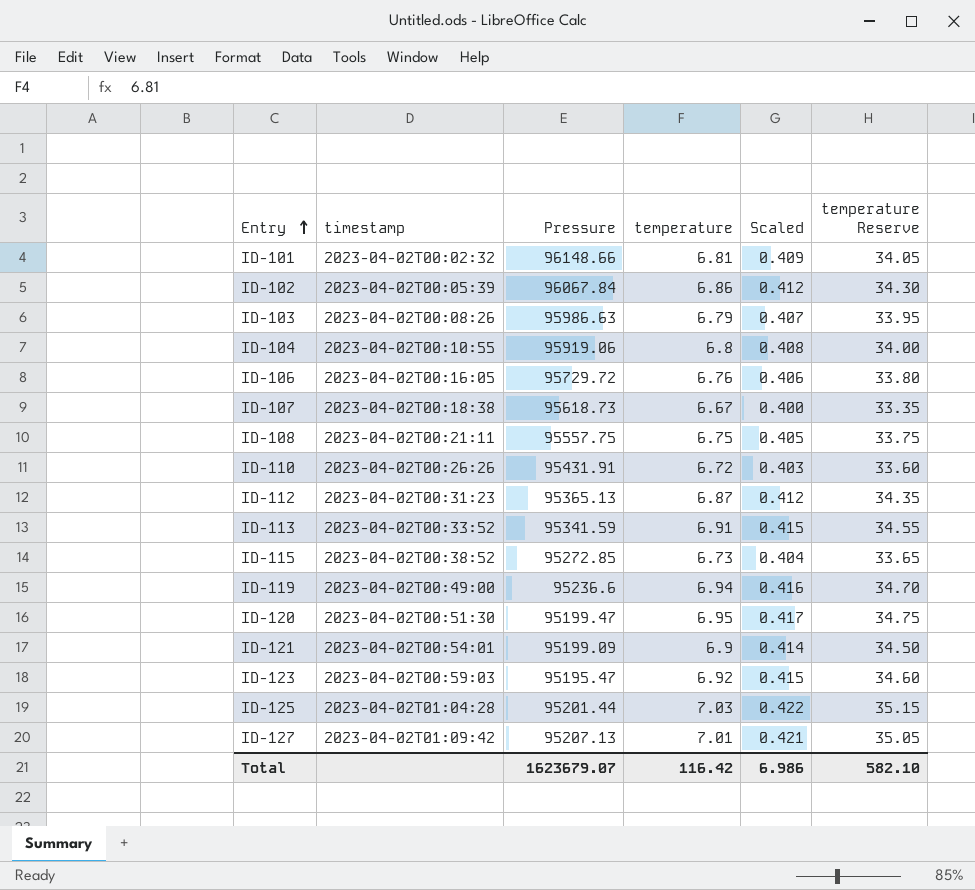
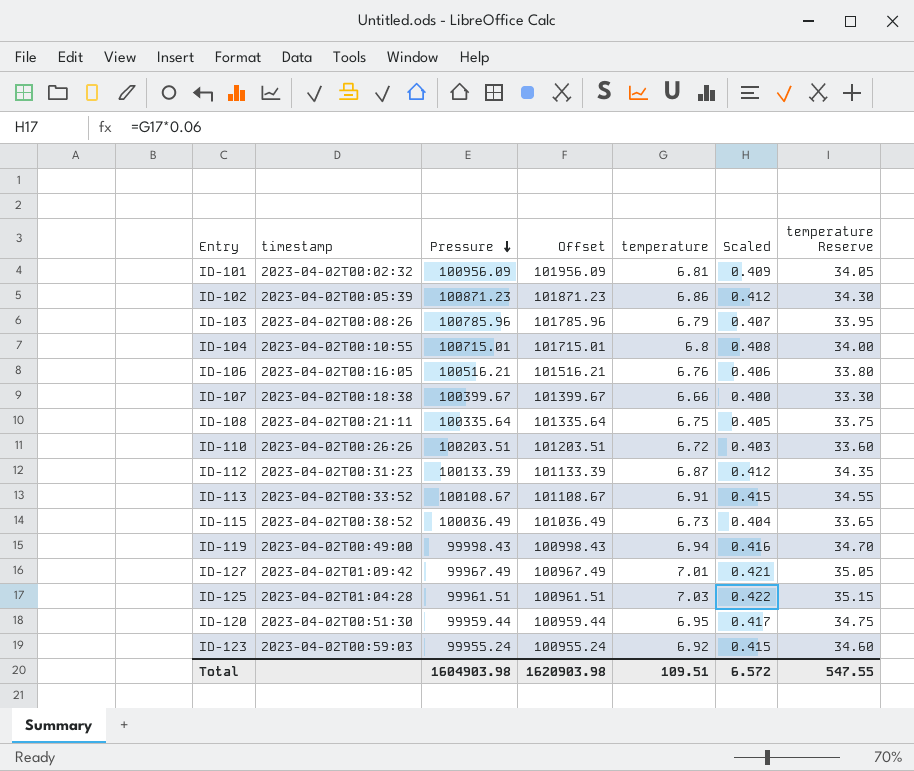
row order: Entry ascending -> Pressure descending
column Offset | formula: none -> [Pressure] + 1000
row ID-121: 2023-04-02T00:54:01 | 95199.09 | 6.9 | 0.414 | 34.50 -> none
ID-101 | Pressure: 96148.66 -> 100956.09
ID-102 | Pressure: 96067.84 -> 100871.23
ID-103 | Pressure: 95986.63 -> 100785.96
ID-104 | Pressure: 95919.06 -> 100715.01
ID-106 | Pressure: 95729.72 -> 100516.21
ID-107 | Pressure: 95618.73 -> 100399.67
ID-107 | temperature: 6.67 -> 6.66
ID-107 | temperature Reserve: 33.35 -> 33.30
ID-108 | Pressure: 95557.75 -> 100335.64
ID-110 | Pressure: 95431.91 -> 100203.51
ID-112 | Pressure: 95365.13 -> 100133.39
ID-113 | Pressure: 95341.59 -> 100108.67
ID-115 | Pressure: 95272.85 -> 100036.49
ID-119 | Pressure: 95236.6 -> 99998.43
ID-127 | Pressure: 95207.13 -> 99967.49
ID-125 | Pressure: 95201.44 -> 99961.51
ID-120 | Pressure: 95199.47 -> 99959.44
ID-123 | Pressure: 95195.47 -> 99955.24
Total | Pressure: 1623679.07 -> 1604903.98
Total | temperature: 116.42 -> 109.51
Total | Scaled: 6.986 -> 6.572
Total | temperature Reserve: 582.10 -> 547.55

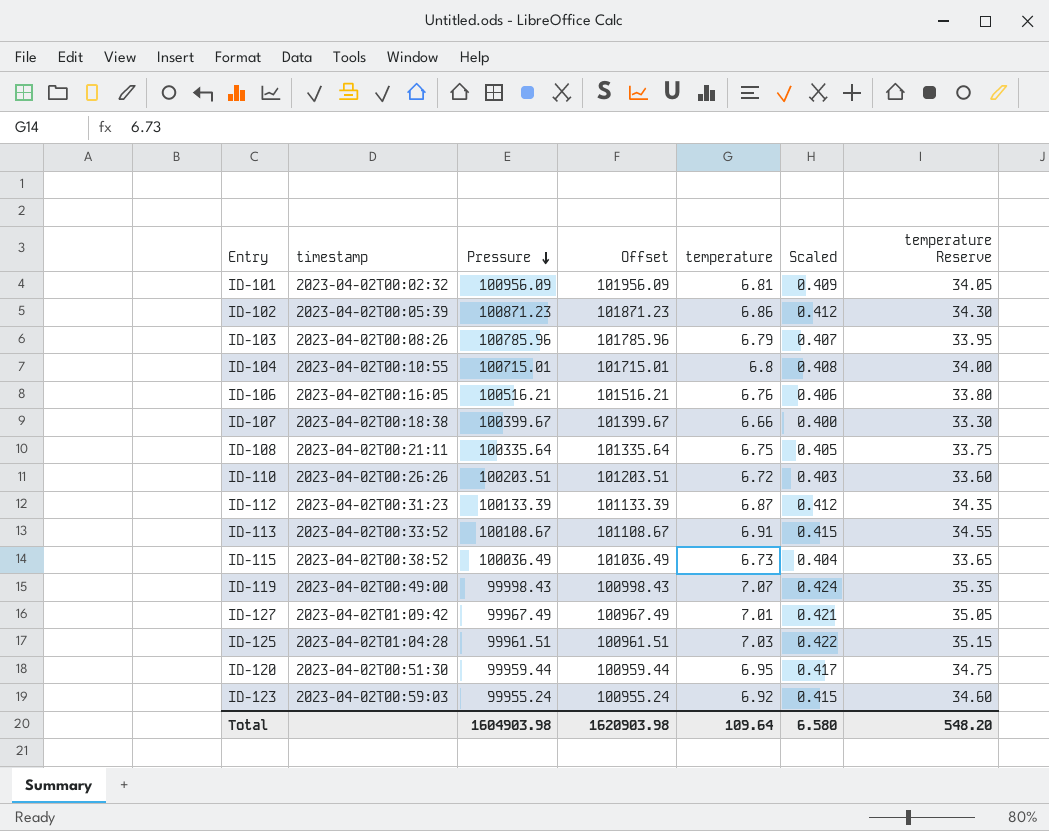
ID-119 | temperature: 6.94 -> 7.07
ID-119 | Scaled: 0.416 -> 0.424
ID-119 | temperature Reserve: 34.70 -> 35.35
Total | temperature: 109.51 -> 109.64
Total | Scaled: 6.572 -> 6.580
Total | temperature Reserve: 547.55 -> 548.20

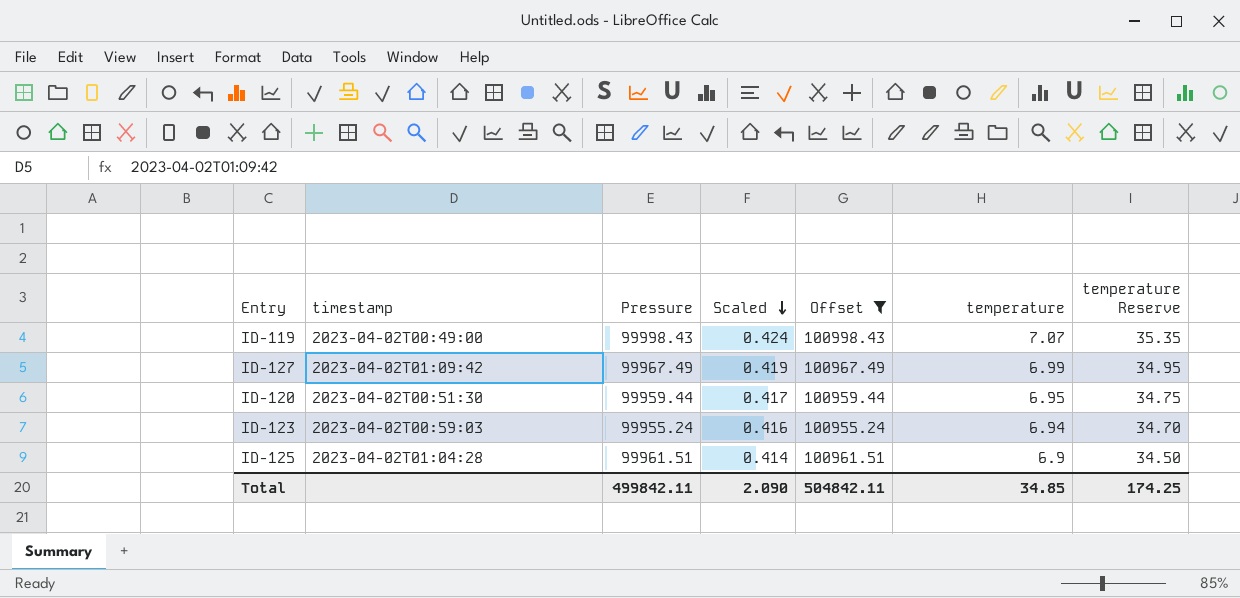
filter: none -> Offset <= 100998.43
row order: Pressure descending -> Scaled descending
column Scaled | position: 6 -> 4
ID-127 | Scaled: 0.421 -> 0.419
ID-127 | temperature: 7.01 -> 6.99
ID-127 | temperature Reserve: 35.05 -> 34.95
ID-123 | Scaled: 0.415 -> 0.416
ID-123 | temperature: 6.92 -> 6.94
ID-123 | temperature Reserve: 34.60 -> 34.70
ID-125 | Scaled: 0.422 -> 0.414
ID-125 | temperature: 7.03 -> 6.9
ID-125 | temperature Reserve: 35.15 -> 34.50
Total | Pressure: 1604903.98 -> 499842.11
Total | Scaled: 6.580 -> 2.090
Total | Offset: 1620903.98 -> 504842.11
Total | temperature: 109.64 -> 34.85
Total | temperature Reserve: 548.20 -> 174.25

